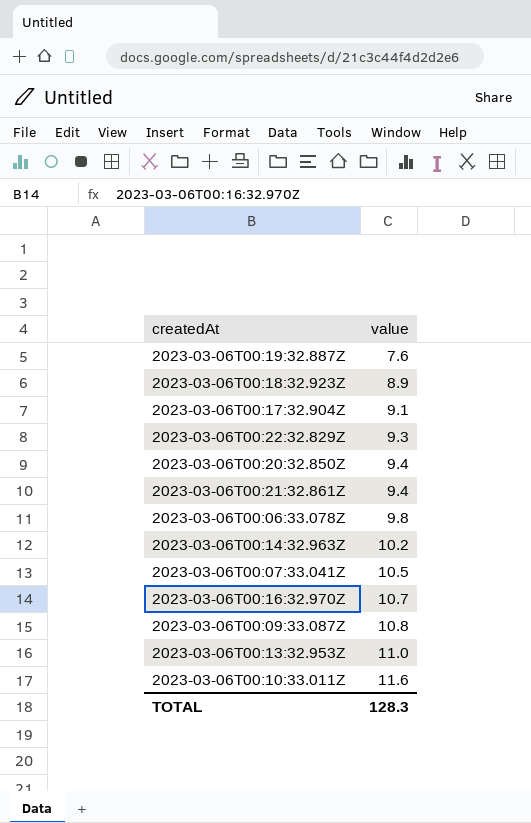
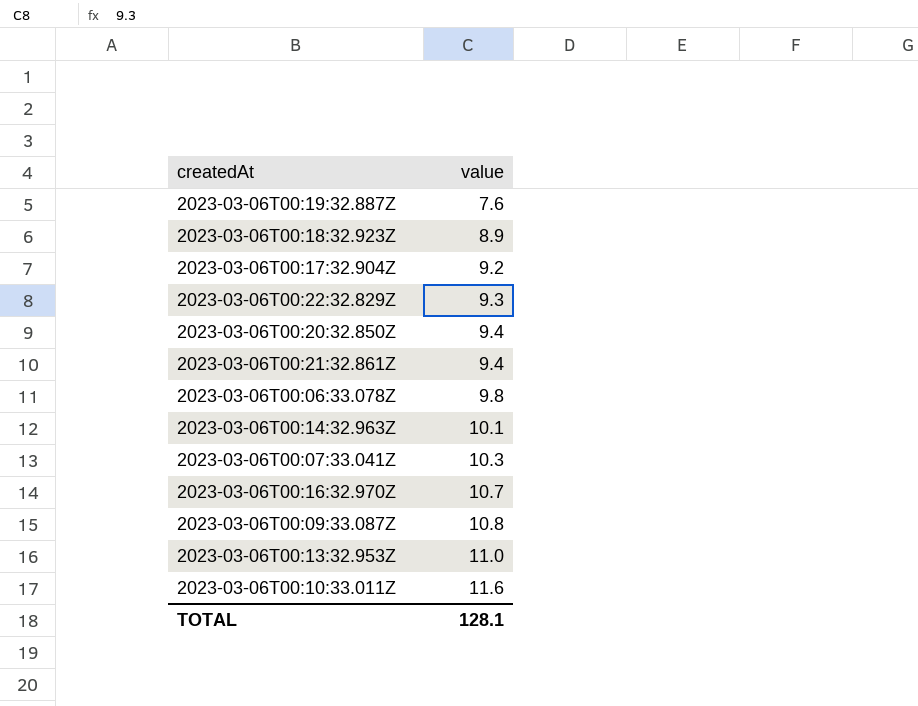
2023-03-06T00:17:32.904Z | value: 9.1 -> 9.2
2023-03-06T00:14:32.963Z | value: 10.2 -> 10.1
2023-03-06T00:07:33.041Z | value: 10.5 -> 10.3
TOTAL | value: 128.3 -> 128.1

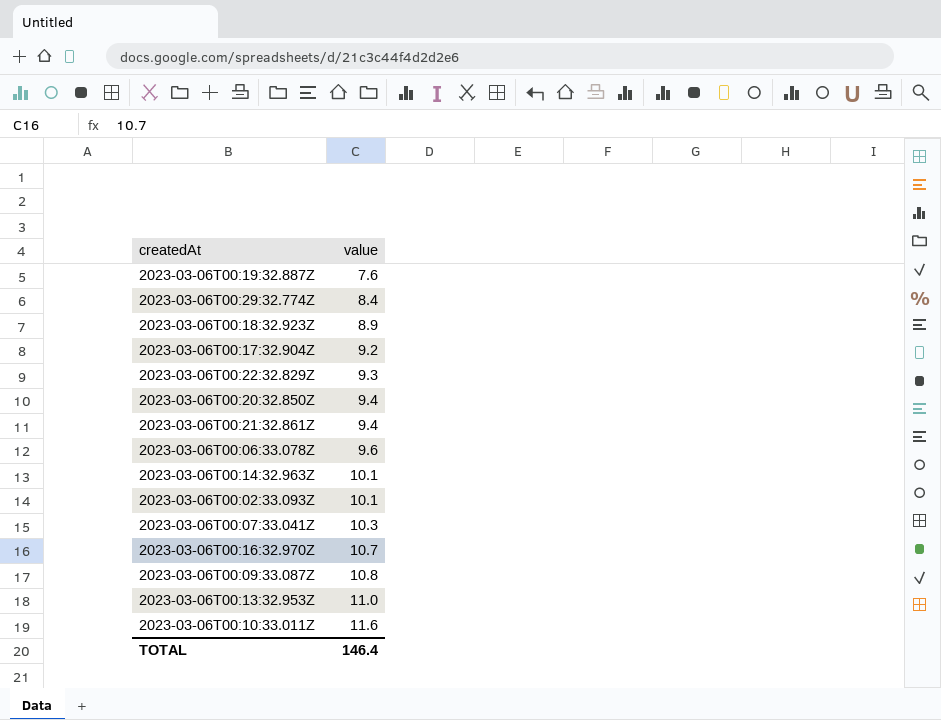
row 2023-03-06T00:29:32.774Z: none -> 8.4
2023-03-06T00:06:33.078Z | value: 9.8 -> 9.6
row 2023-03-06T00:02:33.093Z: none -> 10.1
TOTAL | value: 128.1 -> 146.4

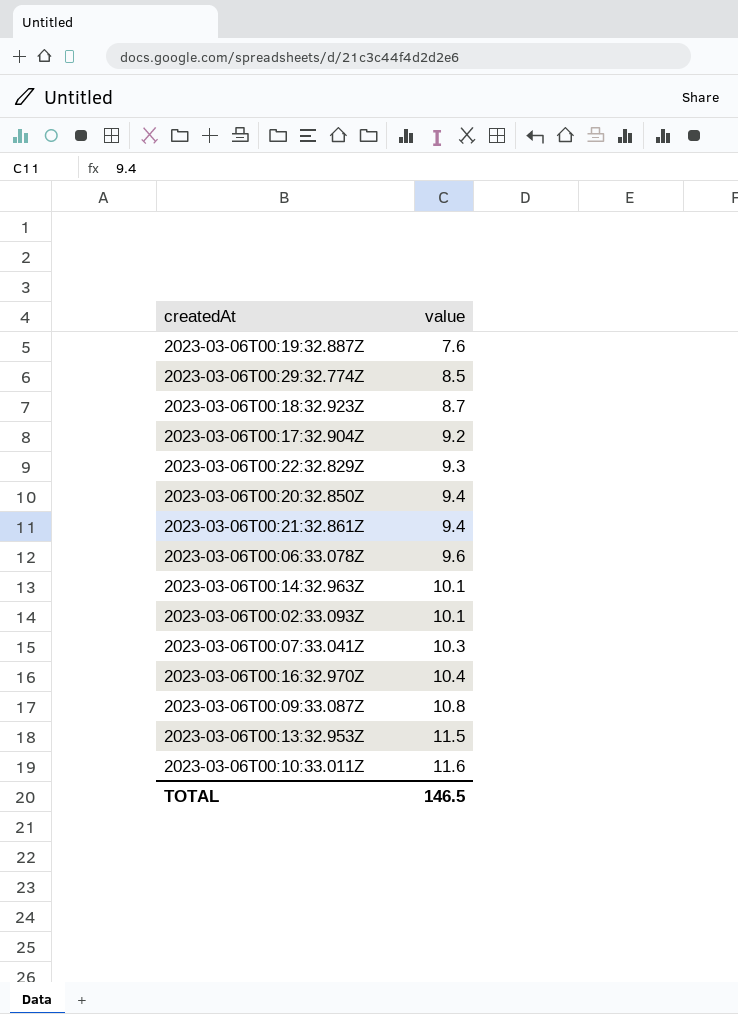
2023-03-06T00:29:32.774Z | value: 8.4 -> 8.5
2023-03-06T00:18:32.923Z | value: 8.9 -> 8.7
2023-03-06T00:16:32.970Z | value: 10.7 -> 10.4
2023-03-06T00:13:32.953Z | value: 11.0 -> 11.5
TOTAL | value: 146.4 -> 146.5

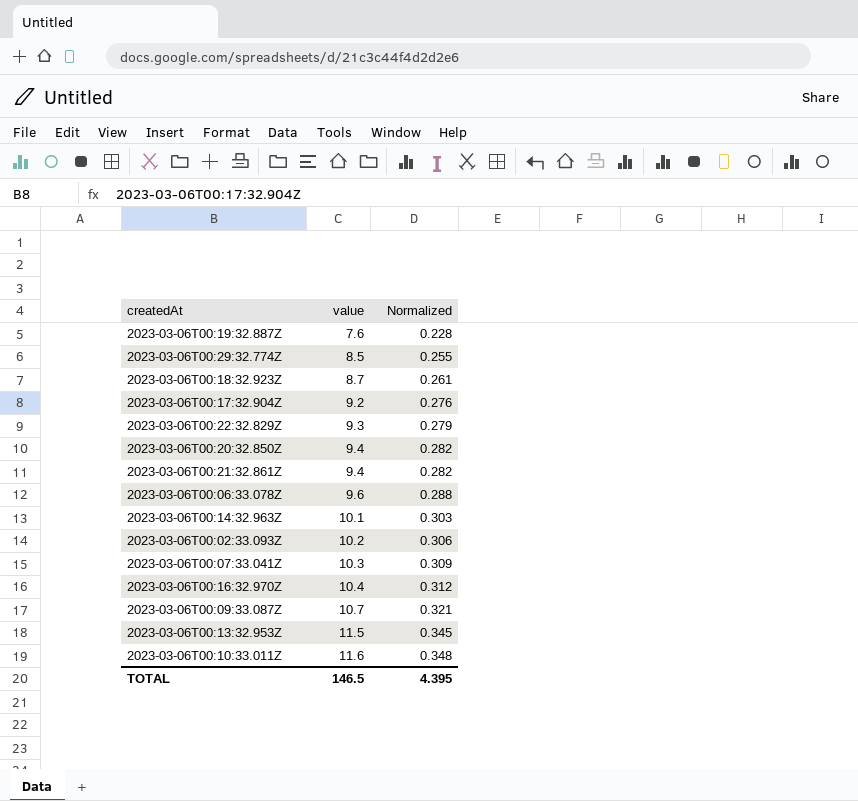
column Normalized | formula: none -> [value] * 0.03
2023-03-06T00:02:33.093Z | value: 10.1 -> 10.2
2023-03-06T00:09:33.087Z | value: 10.8 -> 10.7

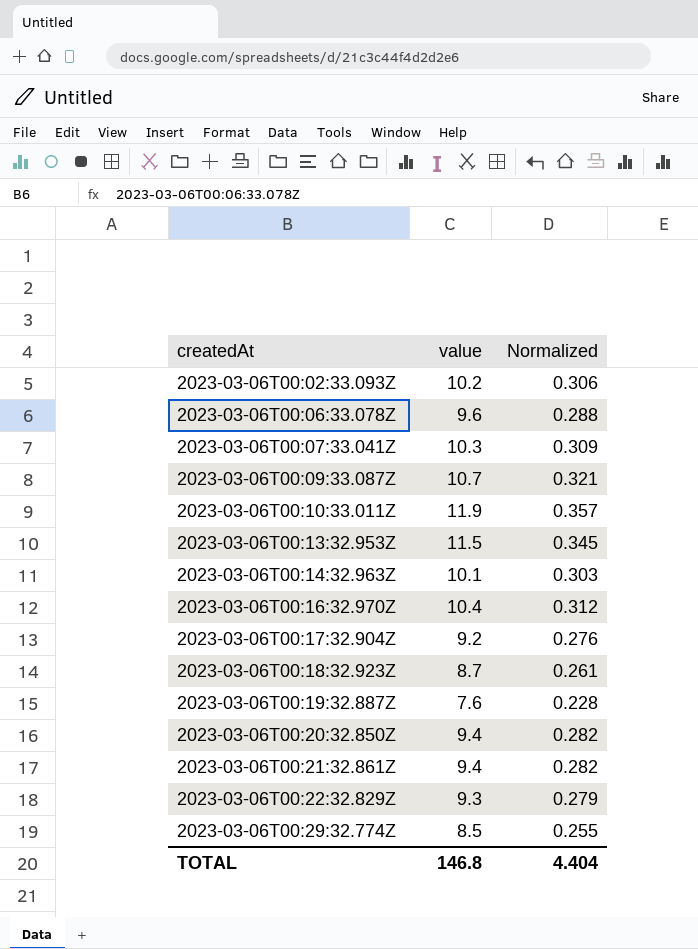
row order: value ascending -> createdAt ascending
2023-03-06T00:10:33.011Z | value: 11.6 -> 11.9
2023-03-06T00:10:33.011Z | Normalized: 0.348 -> 0.357
TOTAL | value: 146.5 -> 146.8
TOTAL | Normalized: 4.395 -> 4.404

